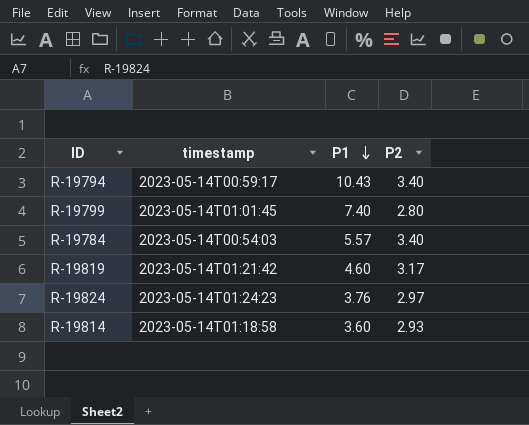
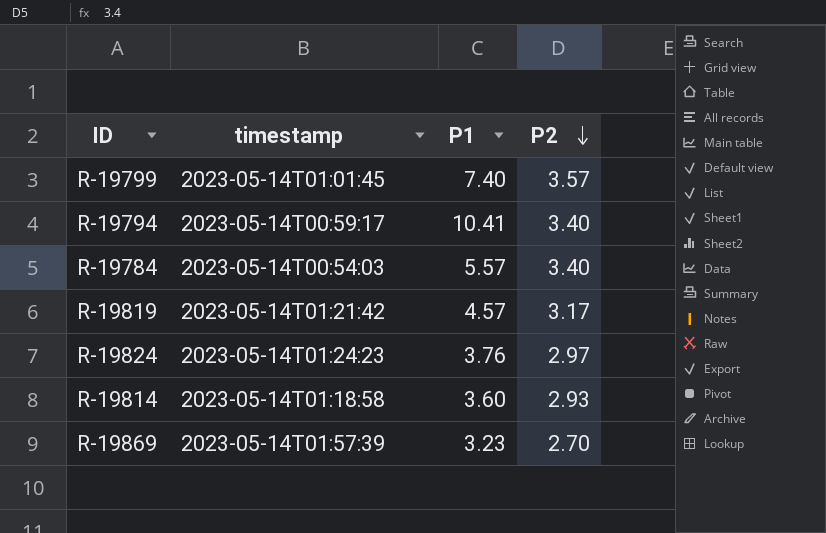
row order: P1 descending -> P2 descending
R-19799 | P2: 2.80 -> 3.57
R-19794 | P1: 10.43 -> 10.41
R-19819 | P1: 4.60 -> 4.57
row R-19869: none -> 2023-05-14T01:57:39 | 3.23 | 2.70

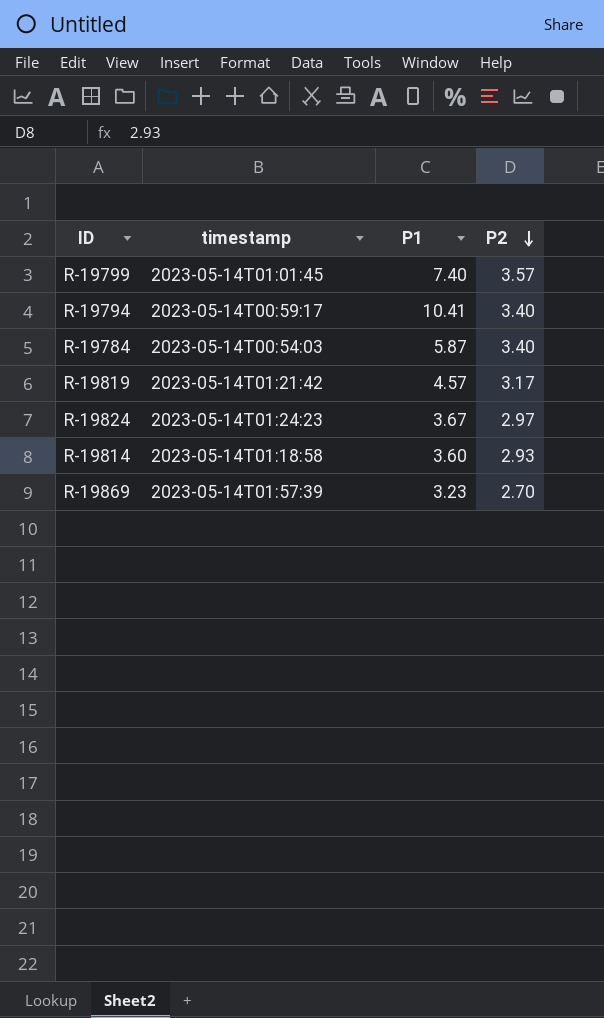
R-19784 | P1: 5.57 -> 5.87
R-19824 | P1: 3.76 -> 3.67

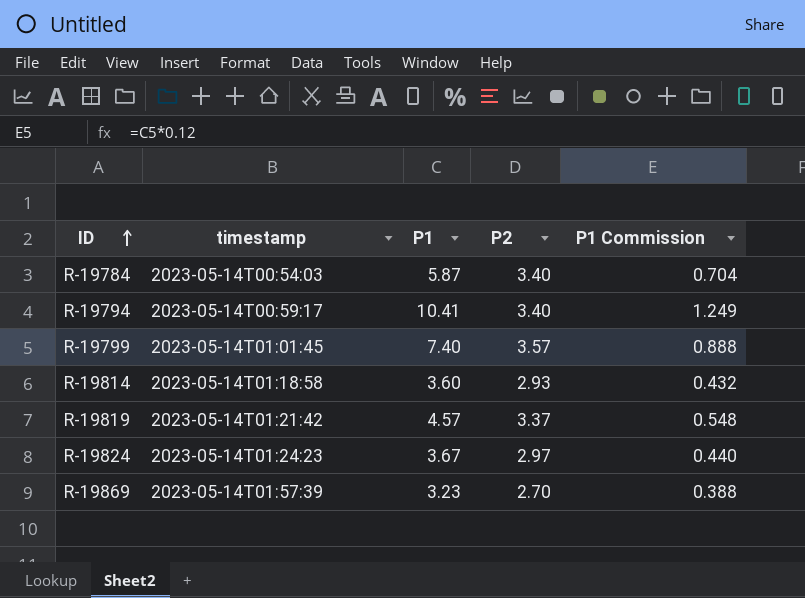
row order: P2 descending -> ID ascending
column P1 Commission | formula: none -> [P1] * 0.12
R-19819 | P2: 3.17 -> 3.37

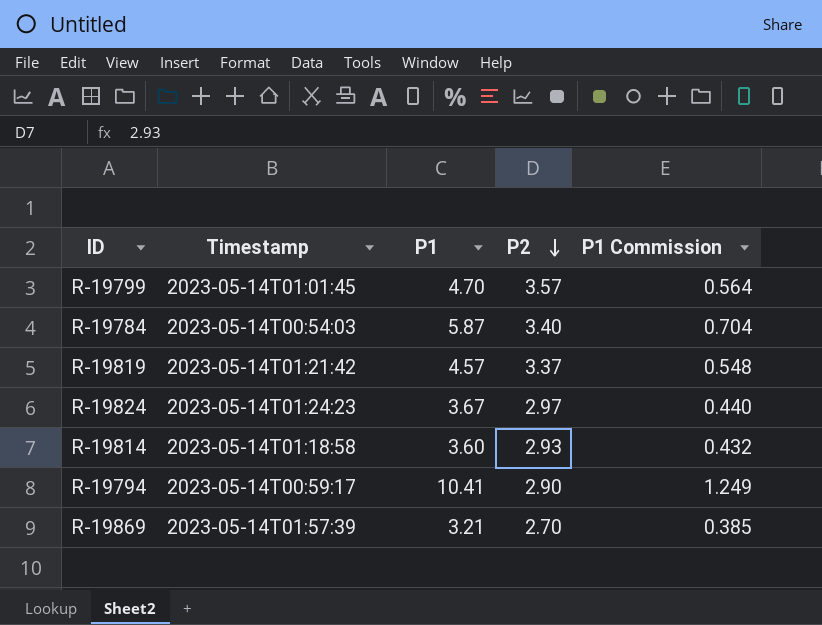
row order: ID ascending -> P2 descending
column name: timestamp -> Timestamp
R-19799 | P1: 7.40 -> 4.70
R-19799 | P1 Commission: 0.888 -> 0.564
R-19794 | P2: 3.40 -> 2.90
R-19869 | P1: 3.23 -> 3.21
R-19869 | P1 Commission: 0.388 -> 0.385

